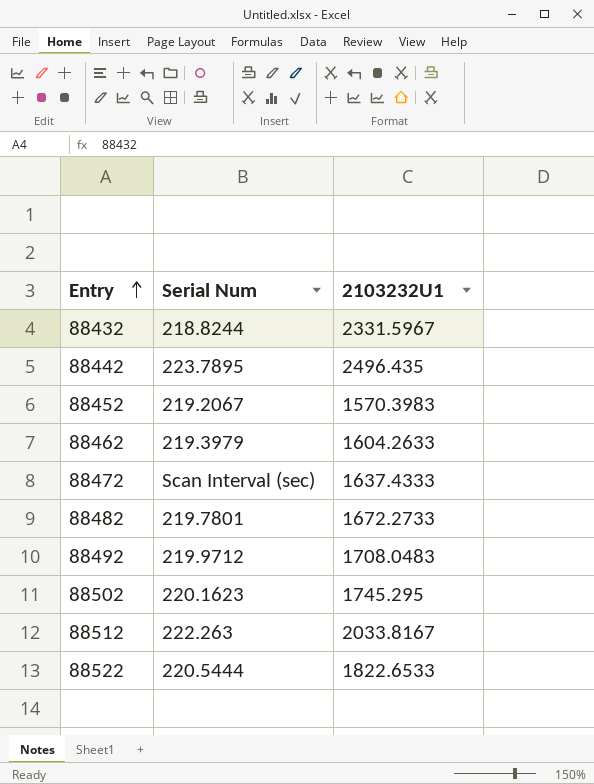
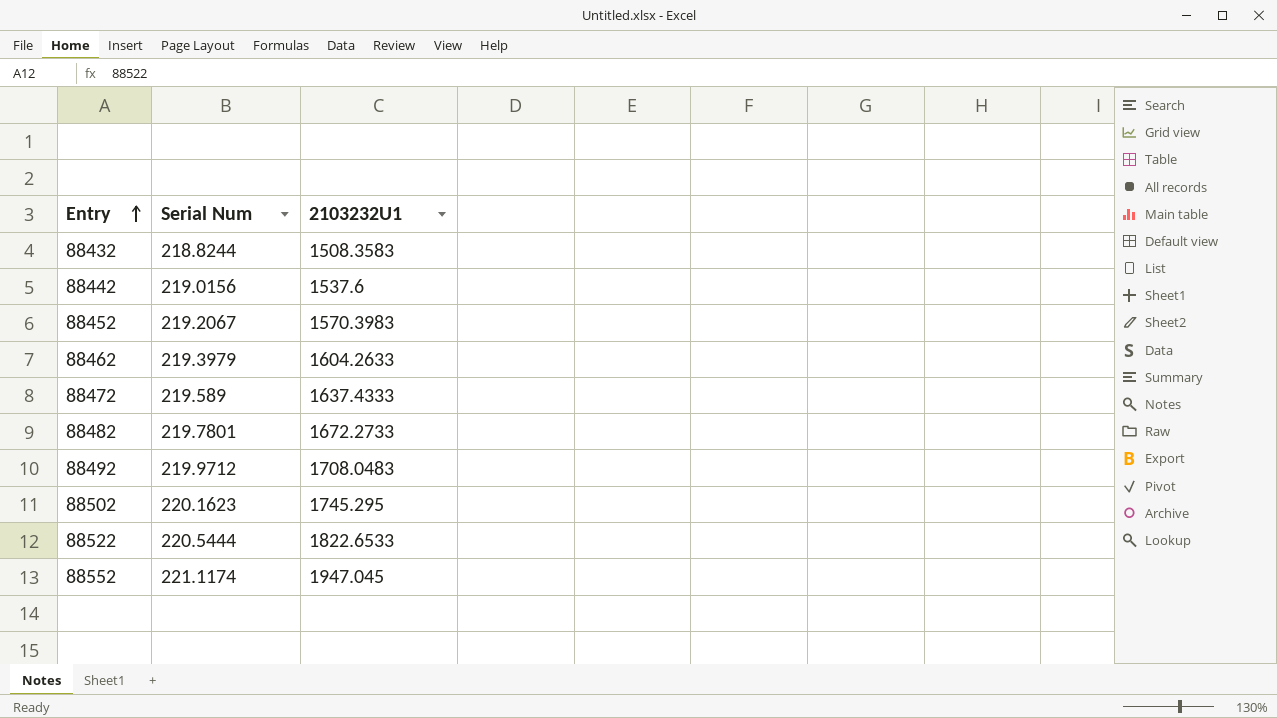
row 88512: 222.263 | 2033.8167 -> none
88432 | 2103232U1: 2331.5967 -> 1508.3583
88442 | Serial Num: 223.7895 -> 219.0156
88442 | 2103232U1: 2496.435 -> 1537.6
88472 | Serial Num: Scan Interval (sec) -> 219.589
row 88552: none -> 221.1174 | 1947.045

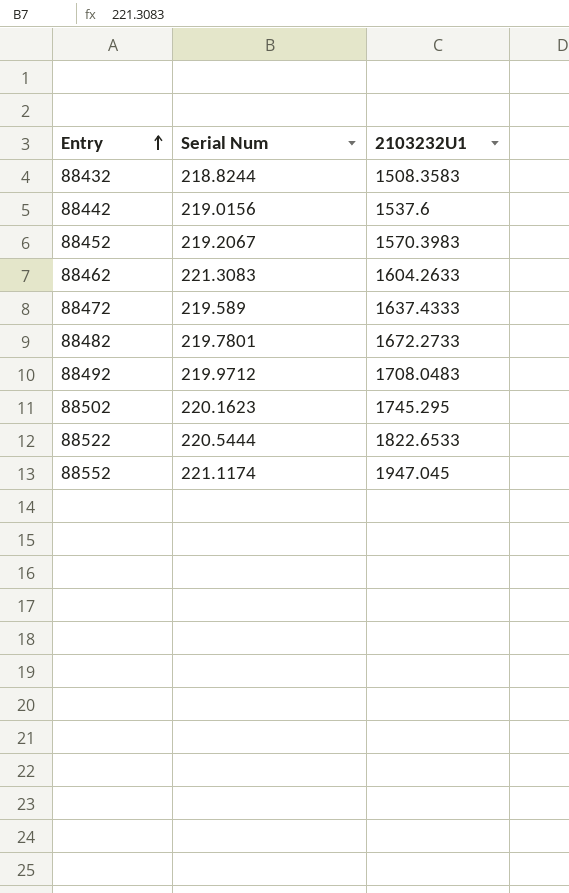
88462 | Serial Num: 219.3979 -> 221.3083

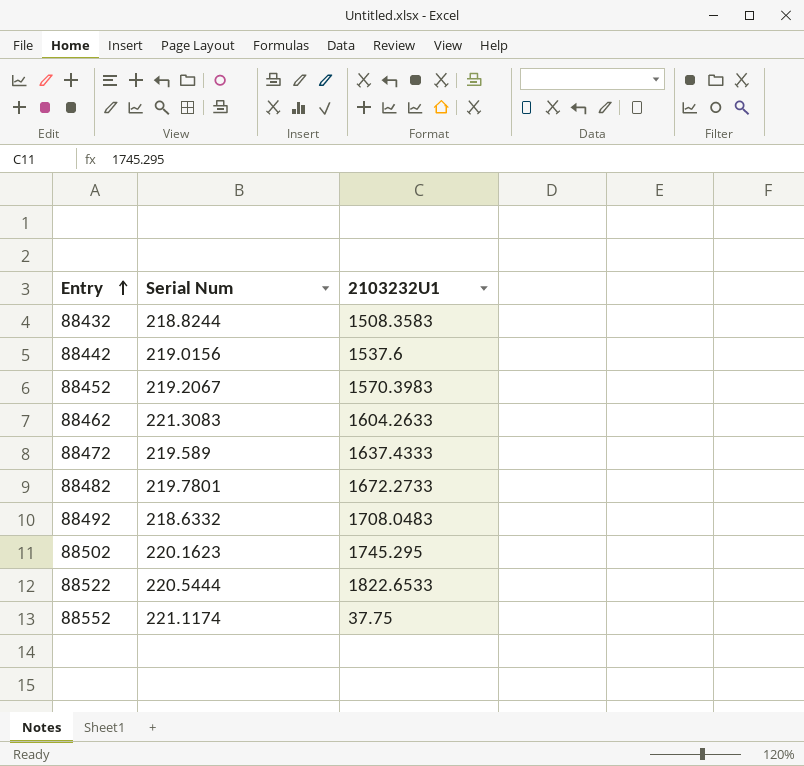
88492 | Serial Num: 219.9712 -> 218.6332
88552 | 2103232U1: 1947.045 -> 37.75

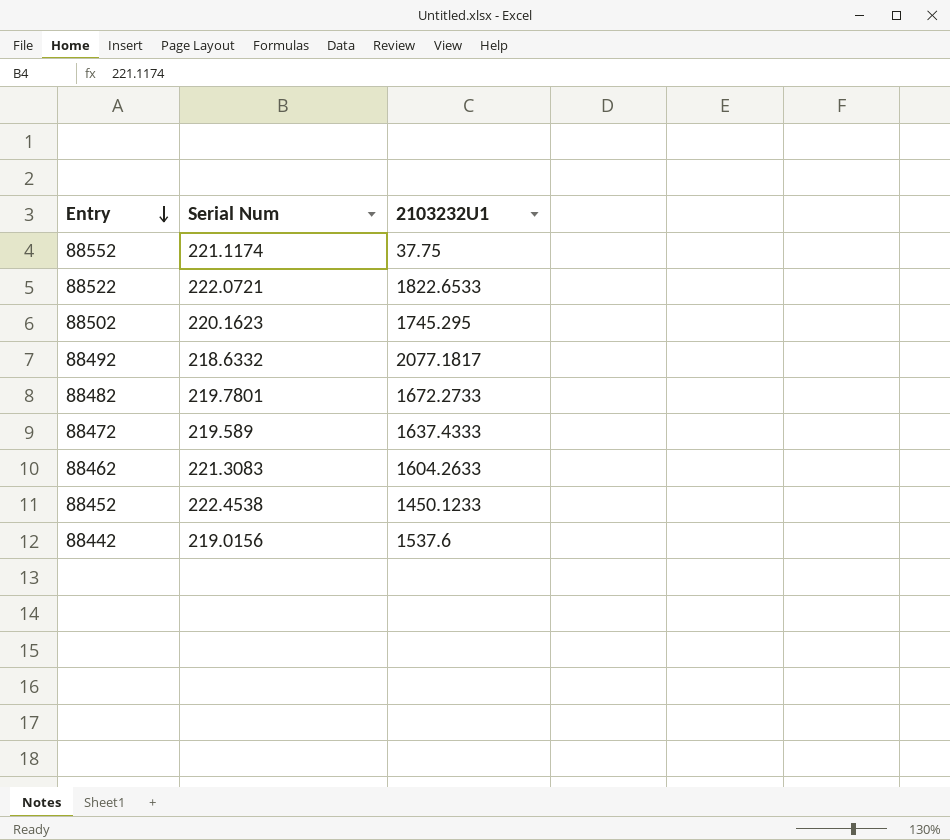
row order: Entry ascending -> Entry descending
row 88432: 218.8244 | 1508.3583 -> none
88522 | Serial Num: 220.5444 -> 222.0721
88492 | 2103232U1: 1708.0483 -> 2077.1817
88452 | Serial Num: 219.2067 -> 222.4538
88452 | 2103232U1: 1570.3983 -> 1450.1233

